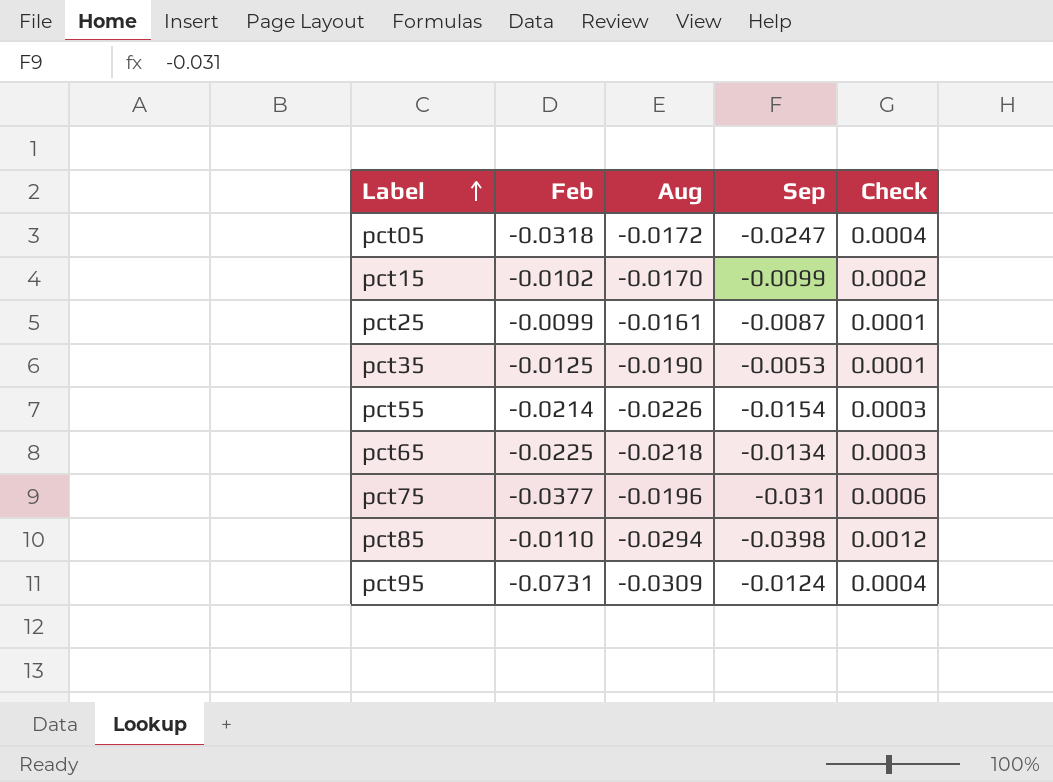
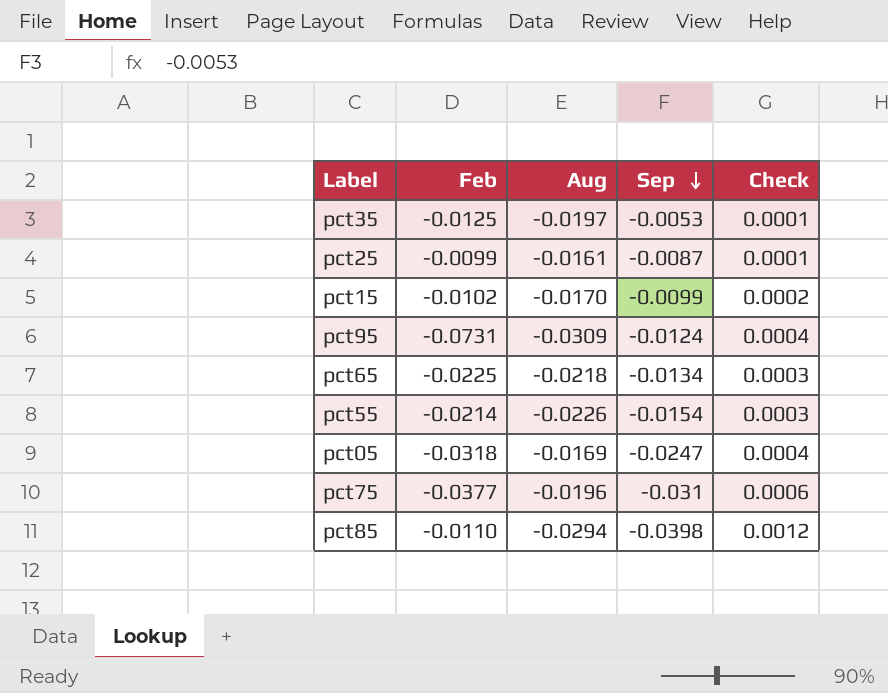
row order: Label ascending -> Sep descending
pct35 | Aug: -0.0190 -> -0.0197
pct05 | Aug: -0.0172 -> -0.0169

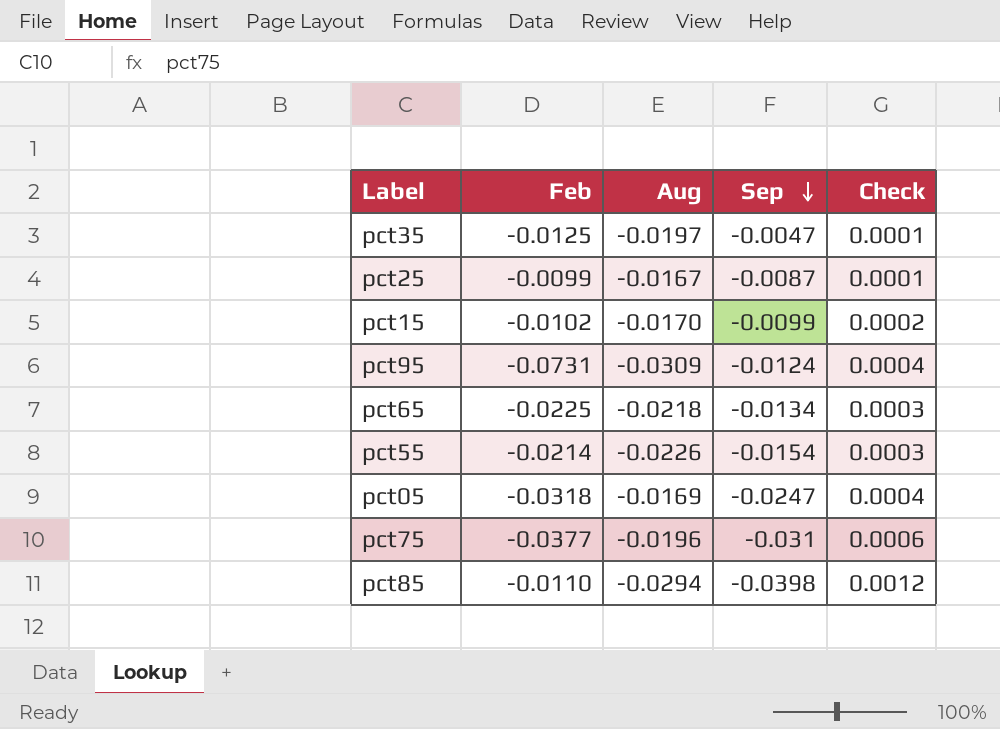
pct35 | Sep: -0.0053 -> -0.0047
pct25 | Aug: -0.0161 -> -0.0167

